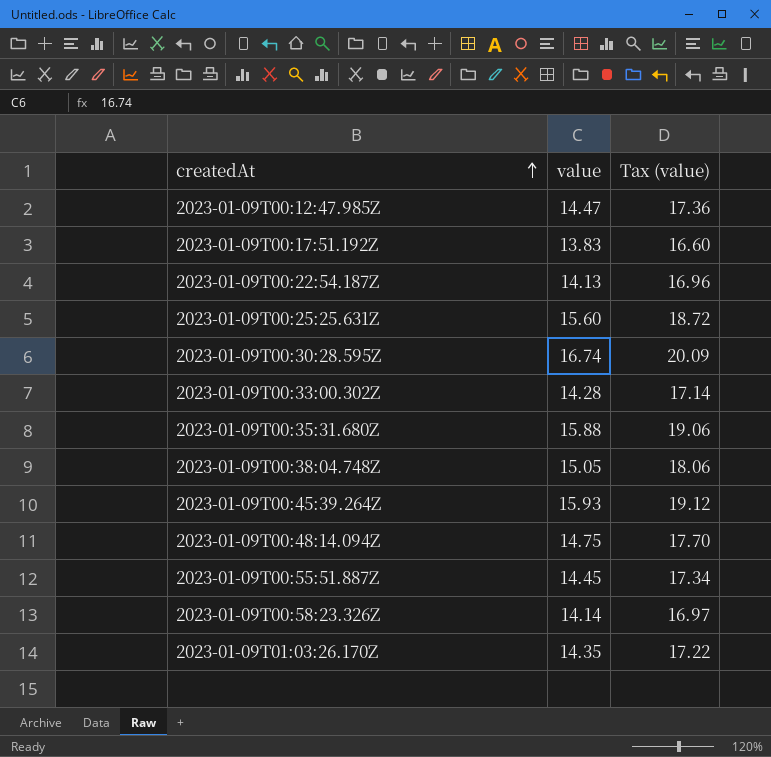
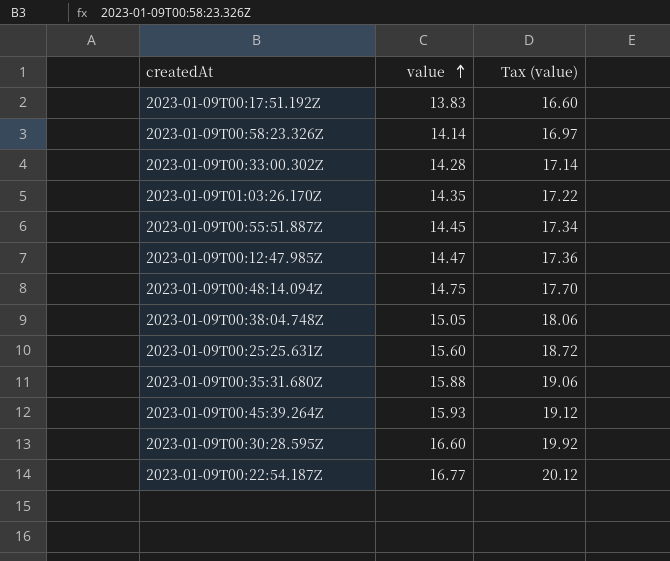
row order: createdAt ascending -> value ascending
2023-01-09T00:30:28.595Z | value: 16.74 -> 16.60
2023-01-09T00:30:28.595Z | Tax (value): 20.09 -> 19.92
2023-01-09T00:22:54.187Z | value: 14.13 -> 16.77
2023-01-09T00:22:54.187Z | Tax (value): 16.96 -> 20.12

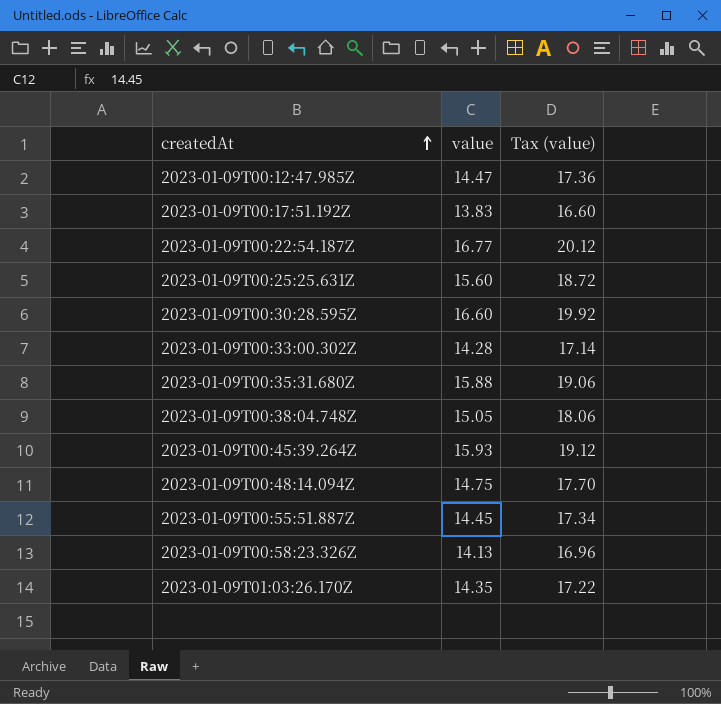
row order: value ascending -> createdAt ascending
2023-01-09T00:58:23.326Z | value: 14.14 -> 14.13
2023-01-09T00:58:23.326Z | Tax (value): 16.97 -> 16.96

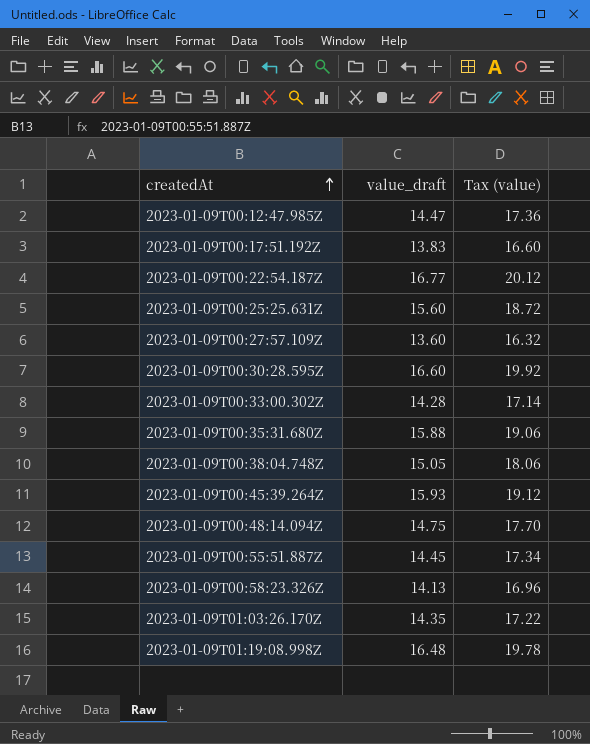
column name: value -> value_draft
row 2023-01-09T00:27:57.109Z: none -> 13.60 | 16.32
row 2023-01-09T01:19:08.998Z: none -> 16.48 | 19.78

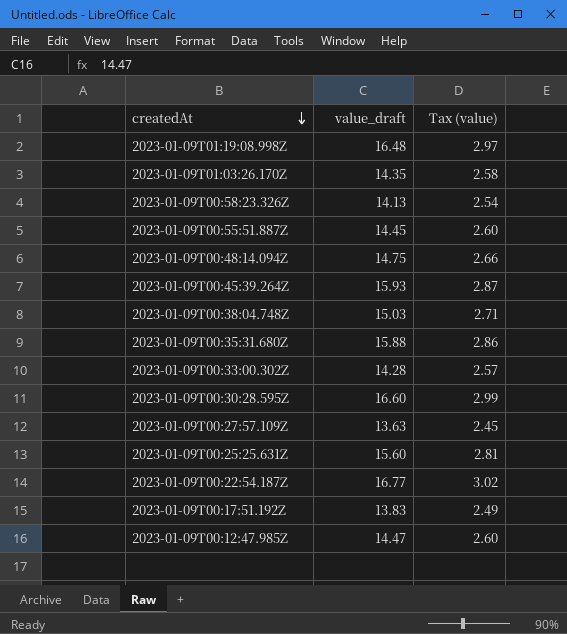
row order: createdAt ascending -> createdAt descending
column Tax (value) | formula: [value_draft] * 1.2 -> [value_draft] * 0.18
2023-01-09T00:38:04.748Z | value_draft: 15.05 -> 15.03
2023-01-09T00:27:57.109Z | value_draft: 13.60 -> 13.63

